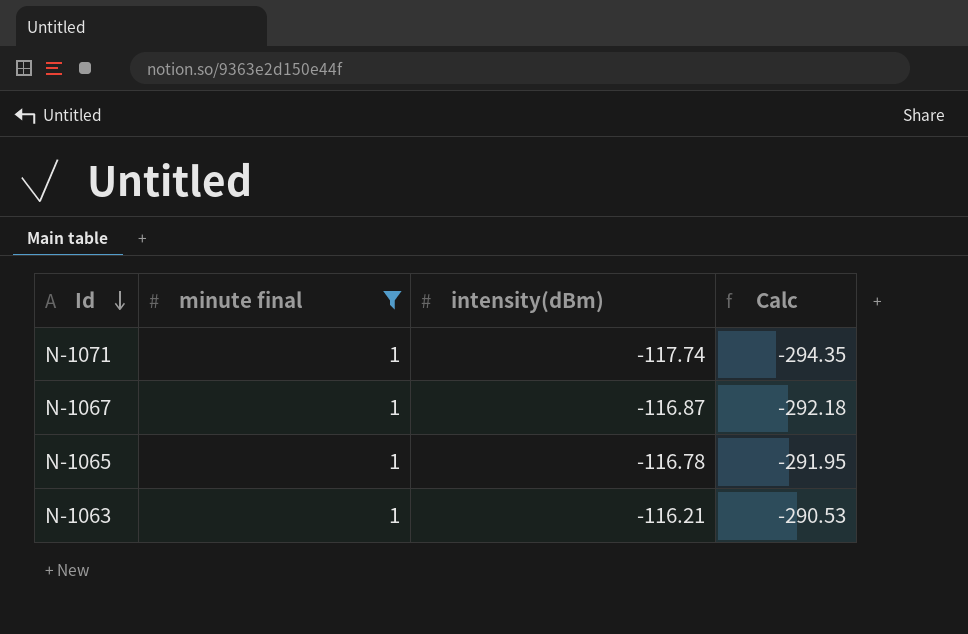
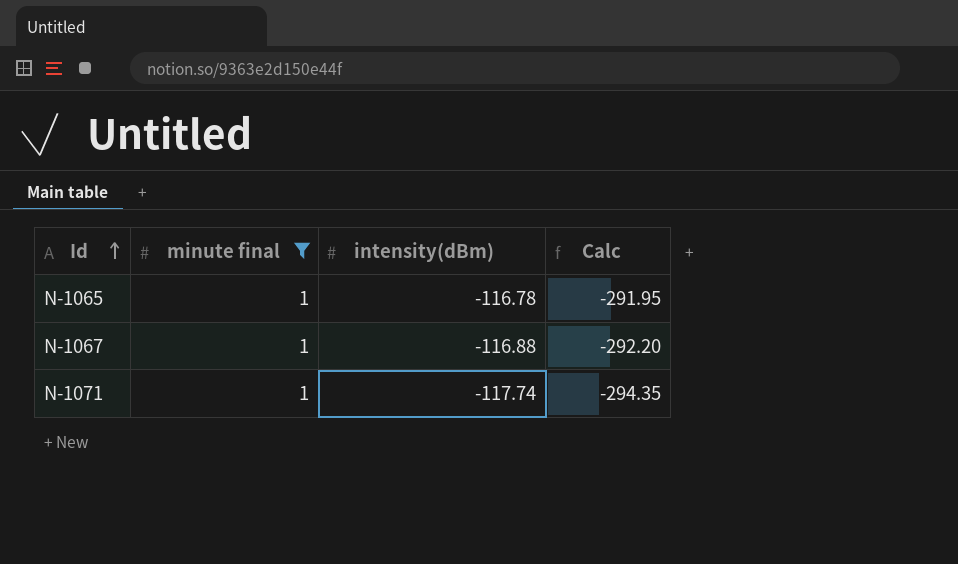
row order: Id descending -> Id ascending
row N-1063: 1 | -116.21 | -290.53 -> none
N-1067 | intensity(dBm): -116.87 -> -116.88
N-1067 | Calc: -292.18 -> -292.20

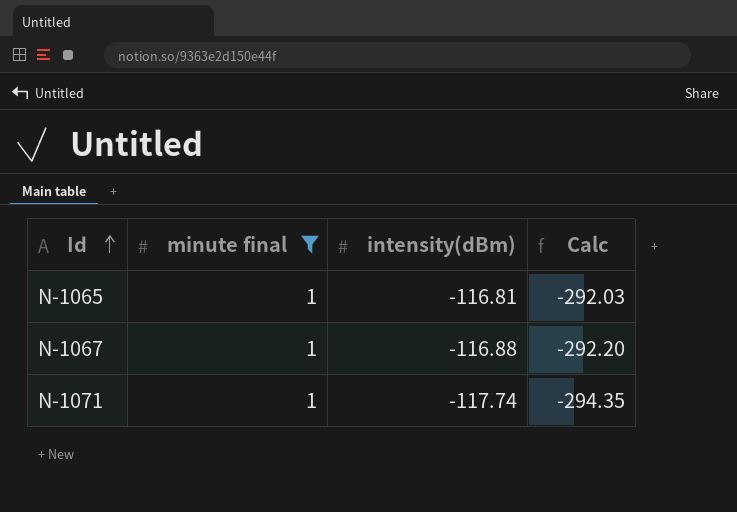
N-1065 | intensity(dBm): -116.78 -> -116.81
N-1065 | Calc: -291.95 -> -292.03

